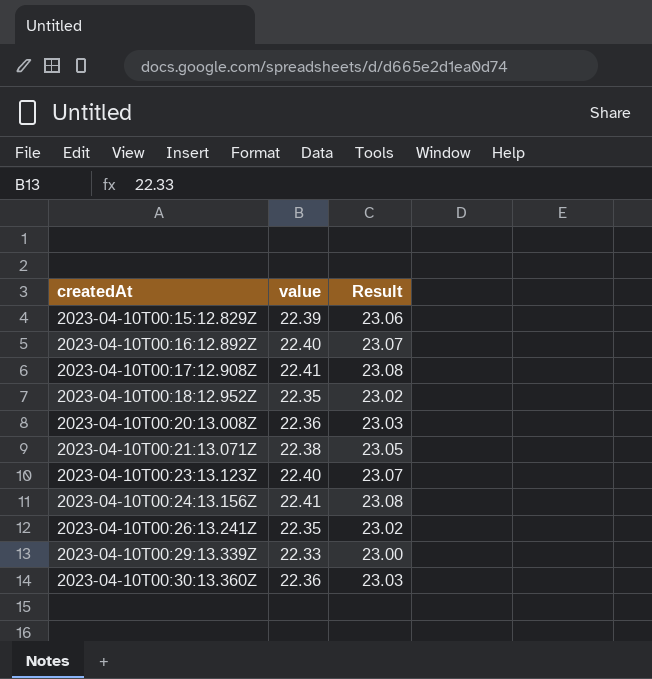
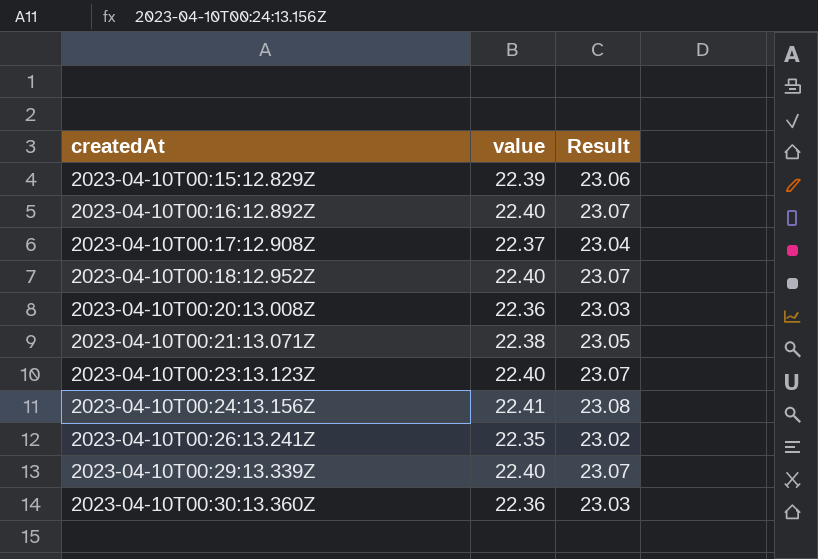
2023-04-10T00:17:12.908Z | value: 22.41 -> 22.37
2023-04-10T00:17:12.908Z | Result: 23.08 -> 23.04
2023-04-10T00:18:12.952Z | value: 22.35 -> 22.40
2023-04-10T00:18:12.952Z | Result: 23.02 -> 23.07
2023-04-10T00:29:13.339Z | value: 22.33 -> 22.40
2023-04-10T00:29:13.339Z | Result: 23.00 -> 23.07

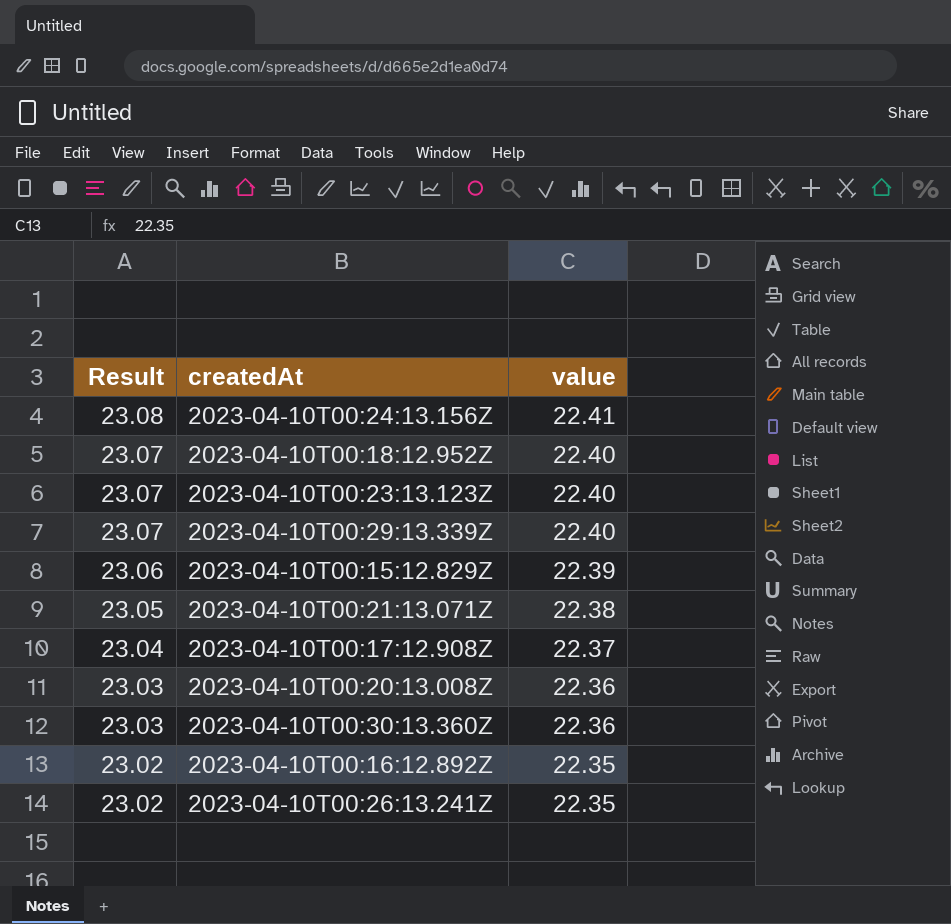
row order: createdAt ascending -> Result descending
column Result | position: 3 -> 1
2023-04-10T00:16:12.892Z | Result: 23.07 -> 23.02
2023-04-10T00:16:12.892Z | value: 22.40 -> 22.35

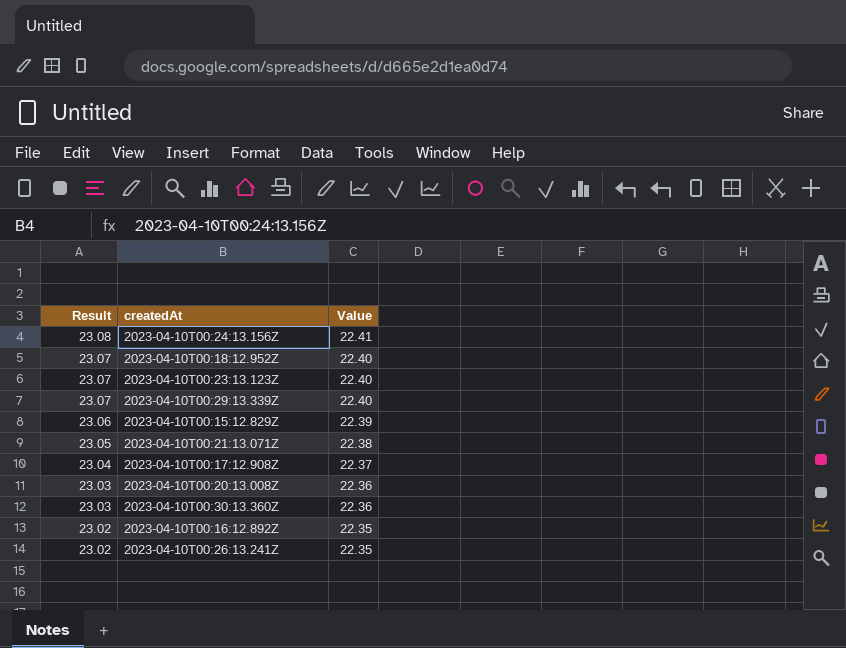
column name: value -> Value

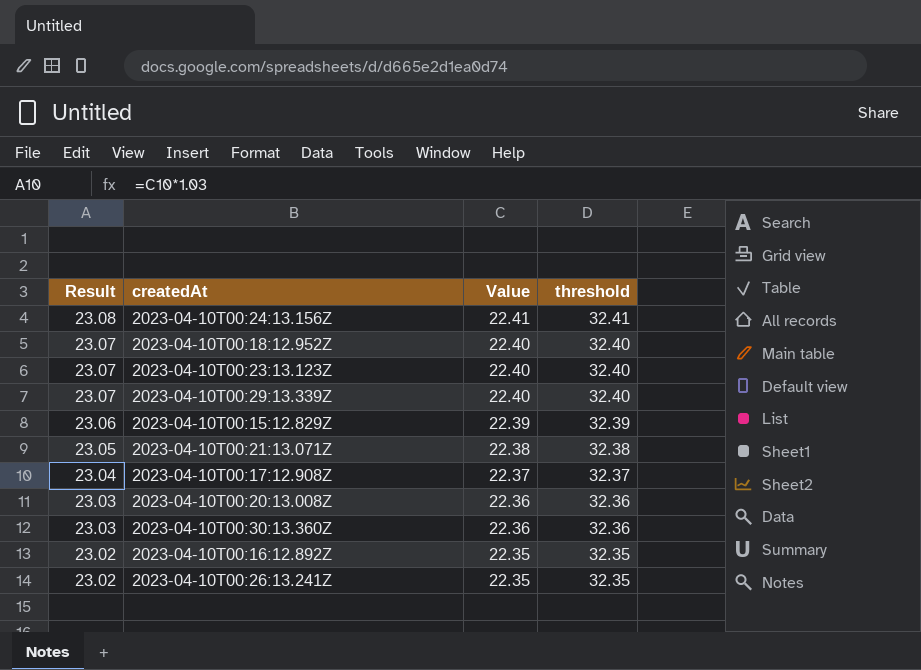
column threshold | formula: none -> [Value] + 10

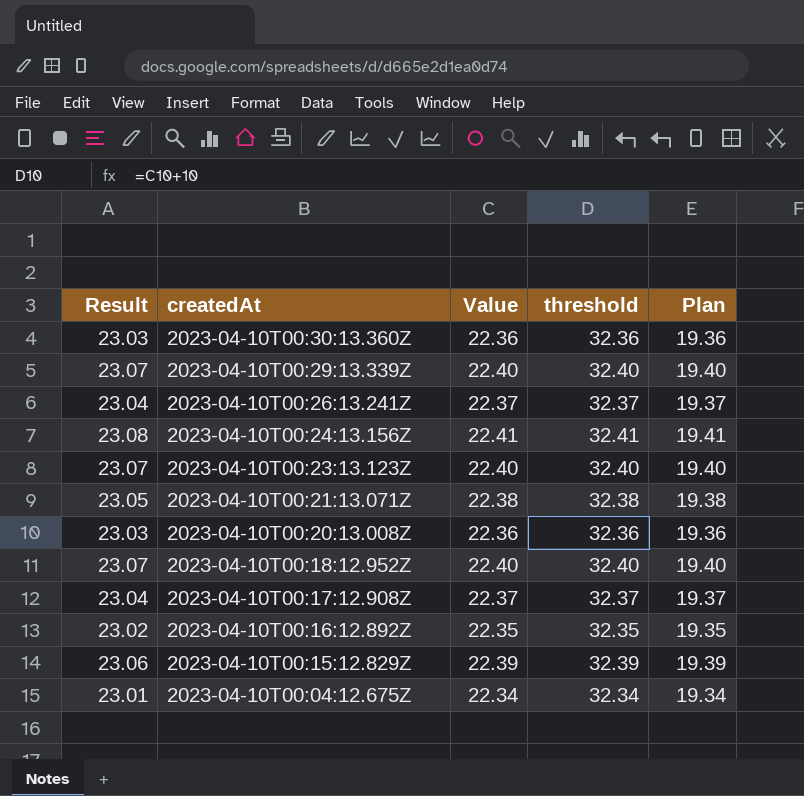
row order: Result descending -> createdAt descending
column Plan | formula: none -> [Value] - 3
2023-04-10T00:26:13.241Z | Result: 23.02 -> 23.04
2023-04-10T00:26:13.241Z | Value: 22.35 -> 22.37
2023-04-10T00:26:13.241Z | threshold: 32.35 -> 32.37
row 2023-04-10T00:04:12.675Z: none -> 23.01 | 22.34 | 32.34 | 19.34

